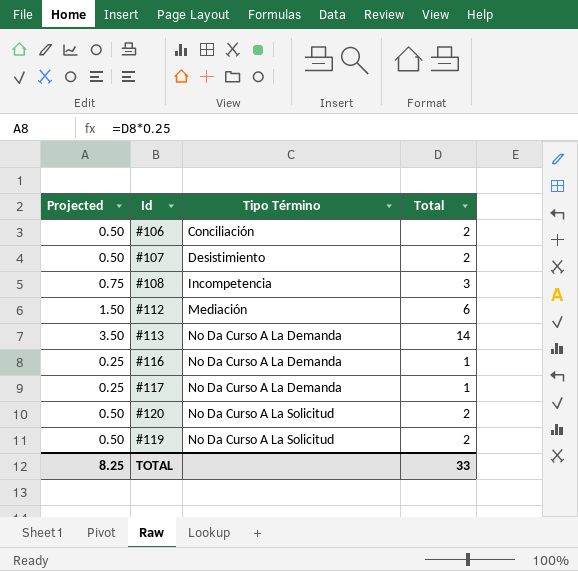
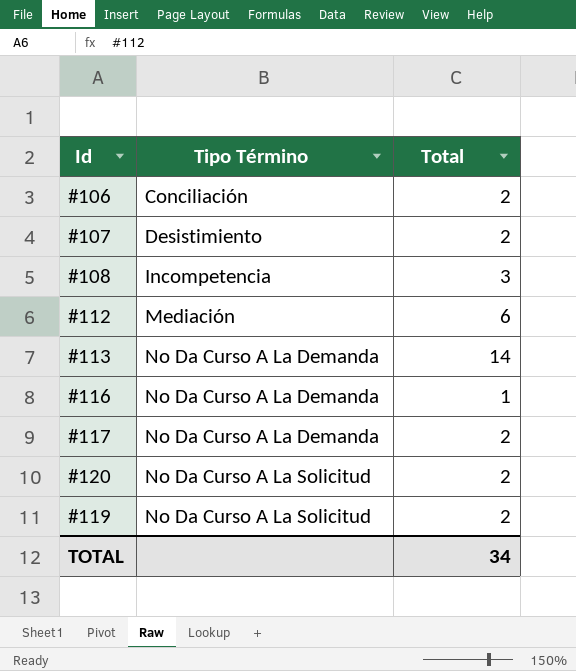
column Projected | formula: [Total] * 0.25 -> none
#117 | Total: 1 -> 2
TOTAL | Total: 33 -> 34

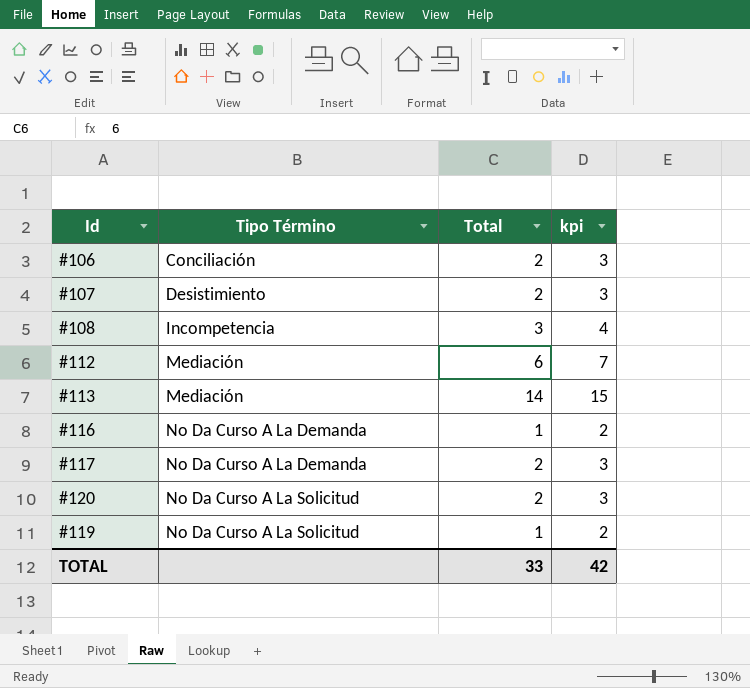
column kpi | formula: none -> [Total] + 1
#113 | Tipo Término: No Da Curso A La Demanda -> Mediación
#119 | Total: 2 -> 1
TOTAL | Total: 34 -> 33

